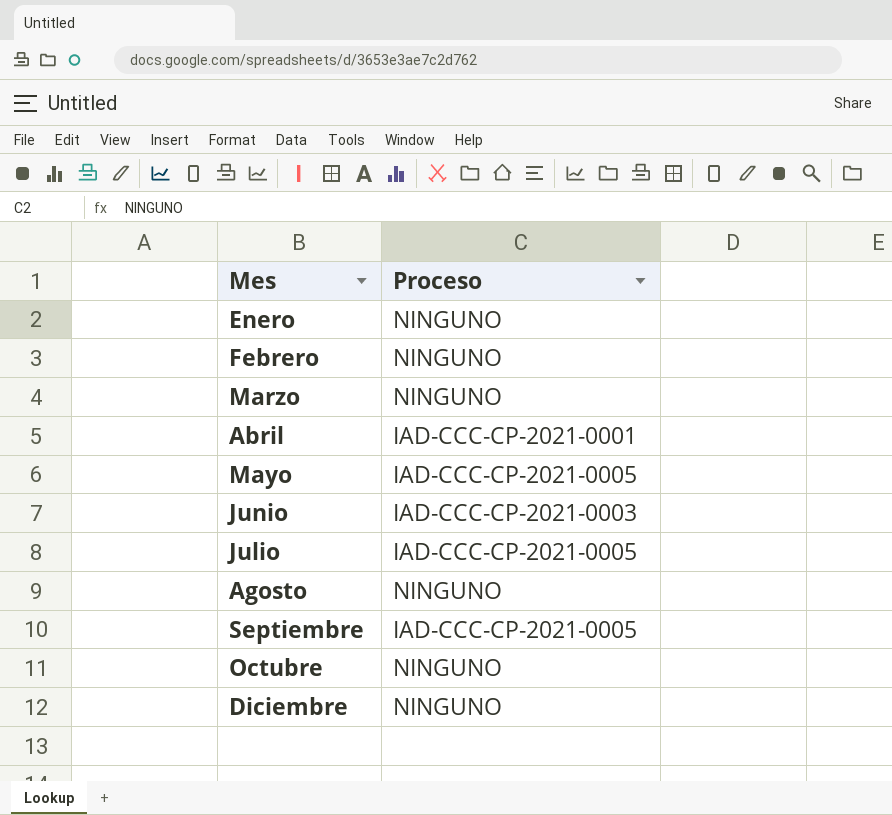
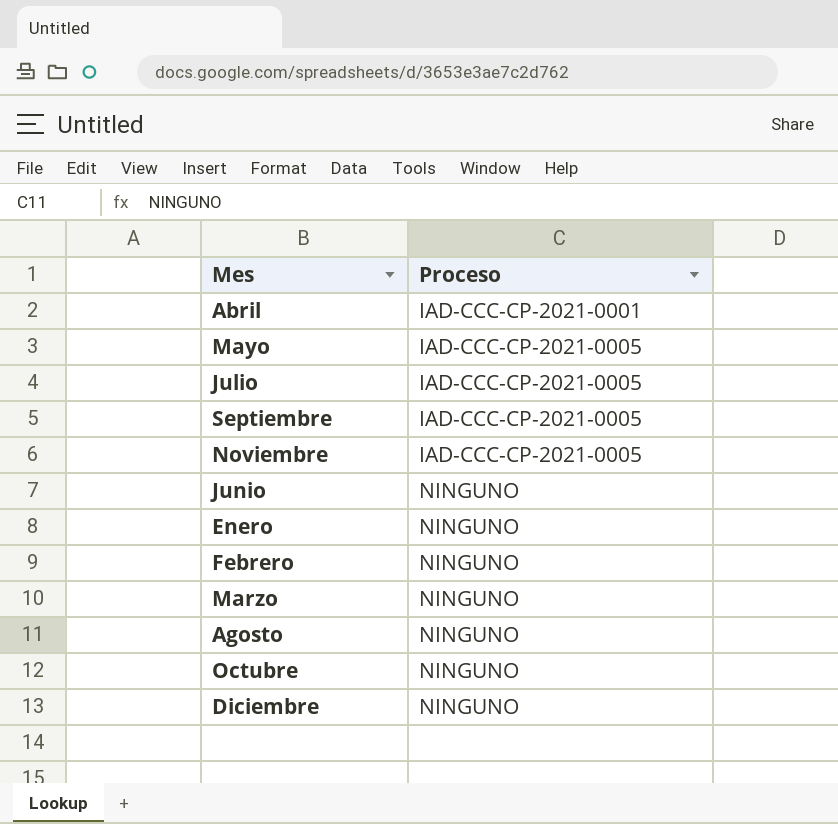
row order: Mes ascending -> Proceso ascending
row Noviembre: none -> IAD-CCC-CP-2021-0005
Junio | Proceso: IAD-CCC-CP-2021-0003 -> NINGUNO

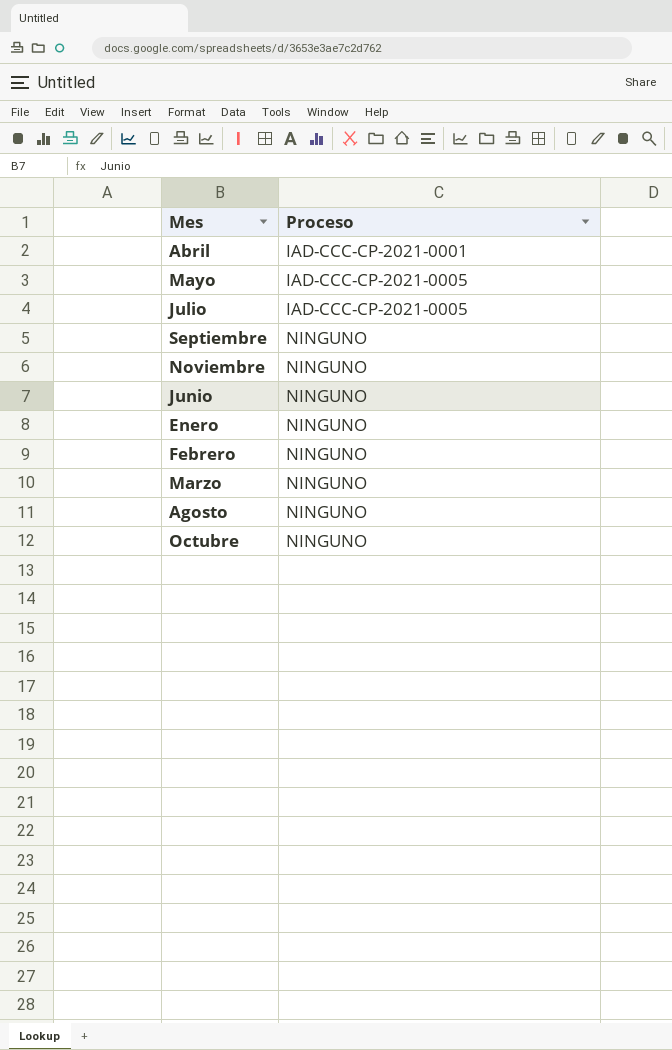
row Diciembre: NINGUNO -> none
Septiembre | Proceso: IAD-CCC-CP-2021-0005 -> NINGUNO
Noviembre | Proceso: IAD-CCC-CP-2021-0005 -> NINGUNO

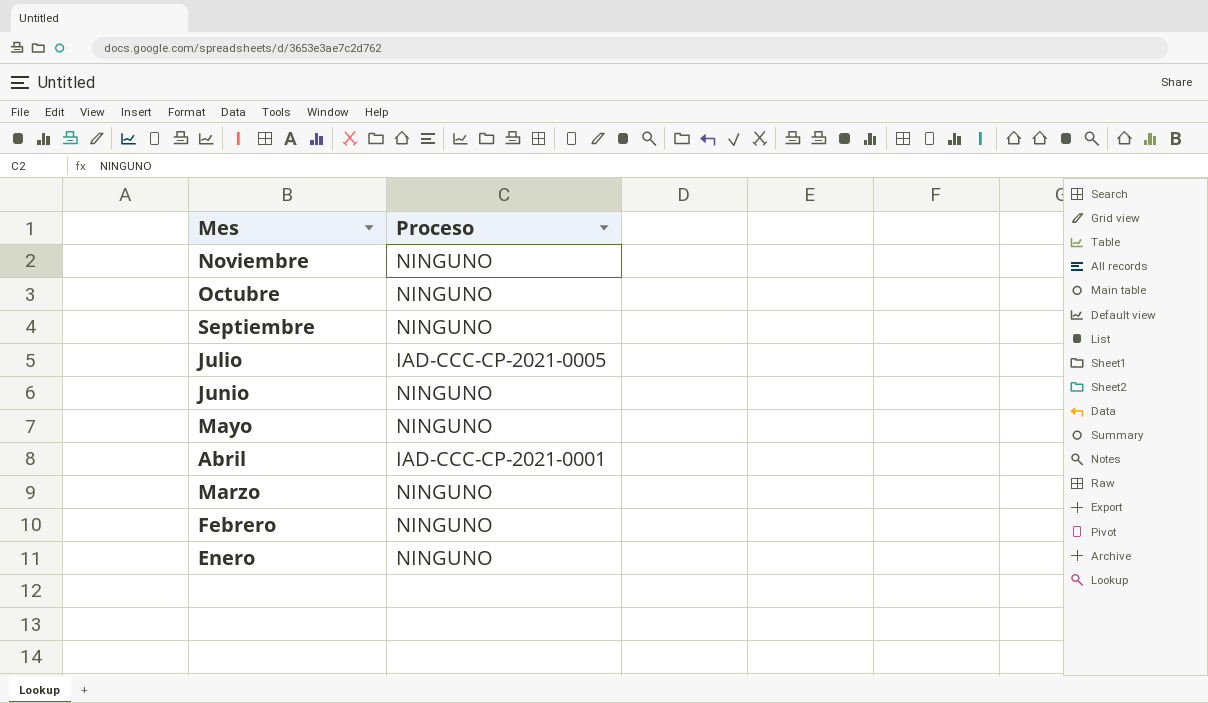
row order: Proceso ascending -> Mes descending
row Agosto: NINGUNO -> none
Mayo | Proceso: IAD-CCC-CP-2021-0005 -> NINGUNO

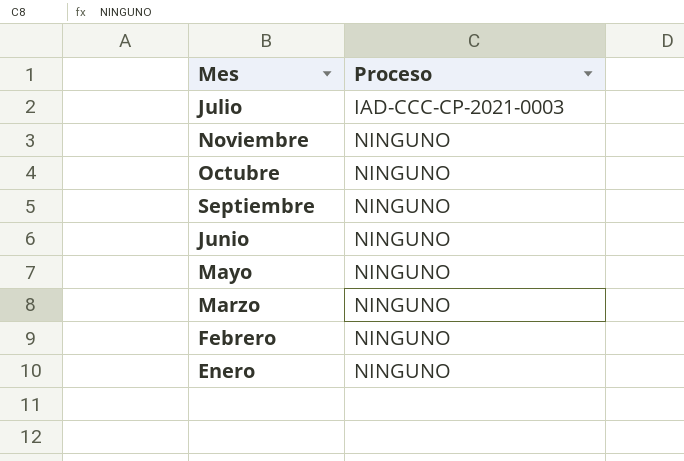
row order: Mes descending -> Proceso ascending
row Abril: IAD-CCC-CP-2021-0001 -> none
Julio | Proceso: IAD-CCC-CP-2021-0005 -> IAD-CCC-CP-2021-0003

